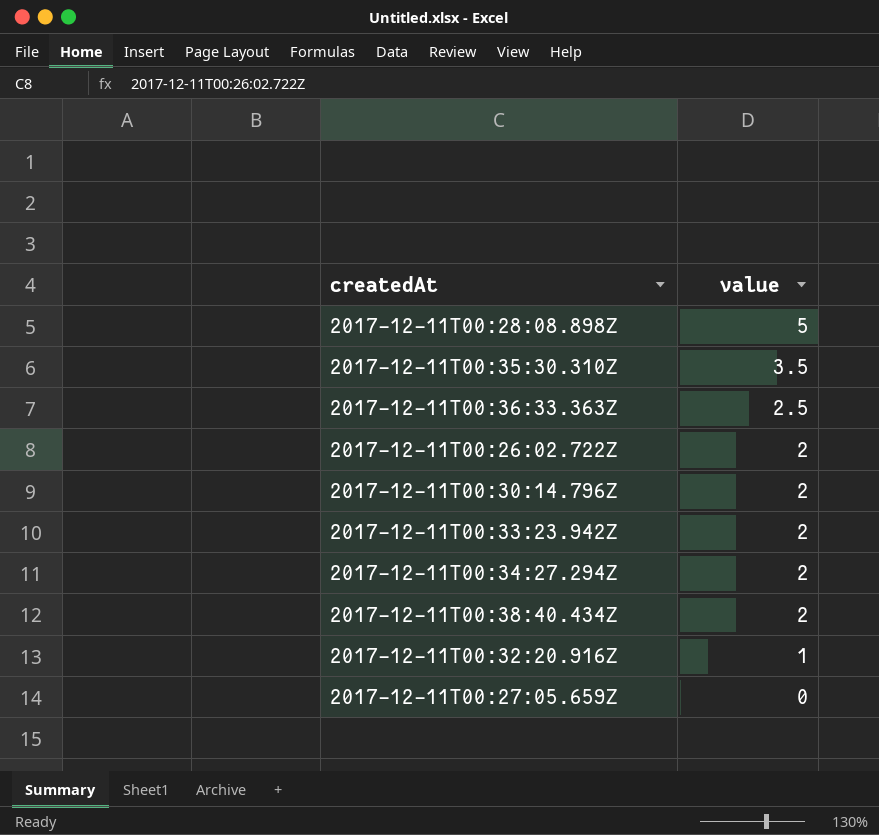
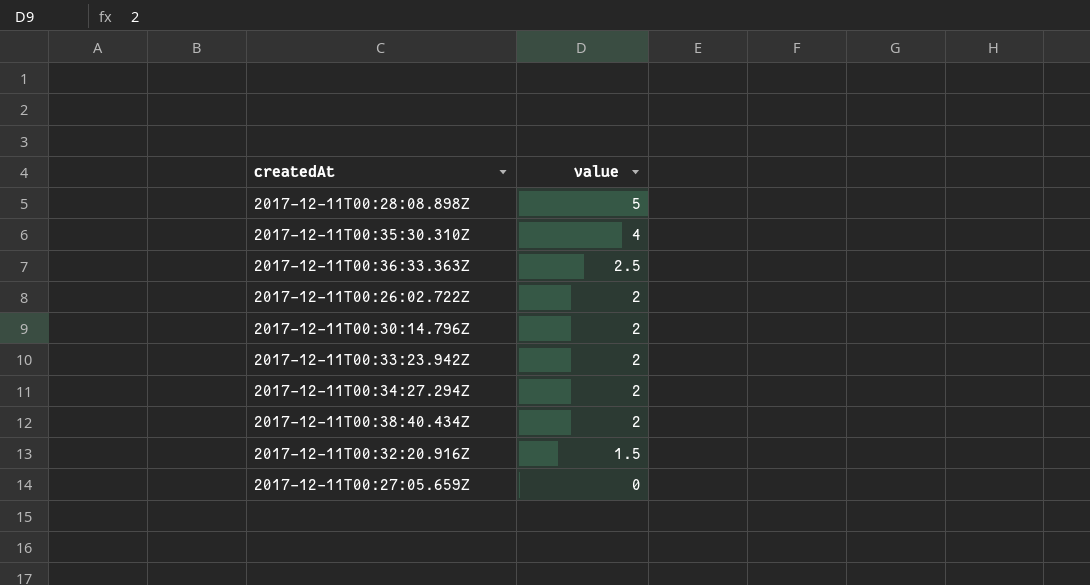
2017-12-11T00:35:30.310Z | value: 3.5 -> 4
2017-12-11T00:32:20.916Z | value: 1 -> 1.5

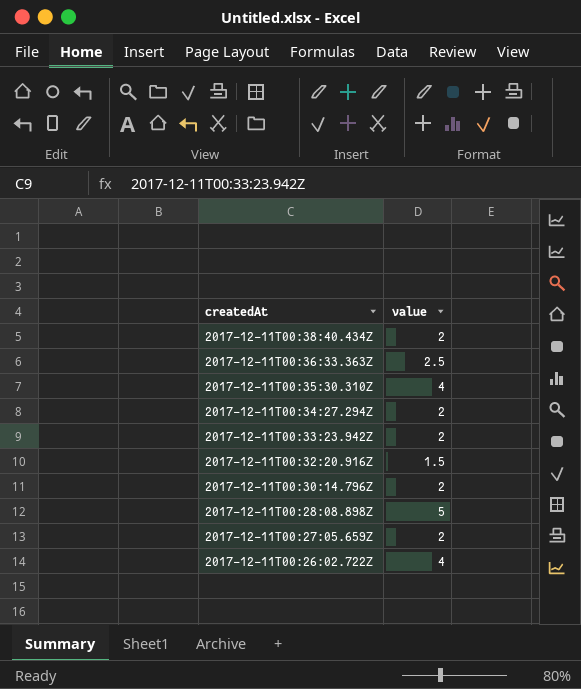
row order: value descending -> createdAt descending
2017-12-11T00:27:05.659Z | value: 0 -> 2
2017-12-11T00:26:02.722Z | value: 2 -> 4

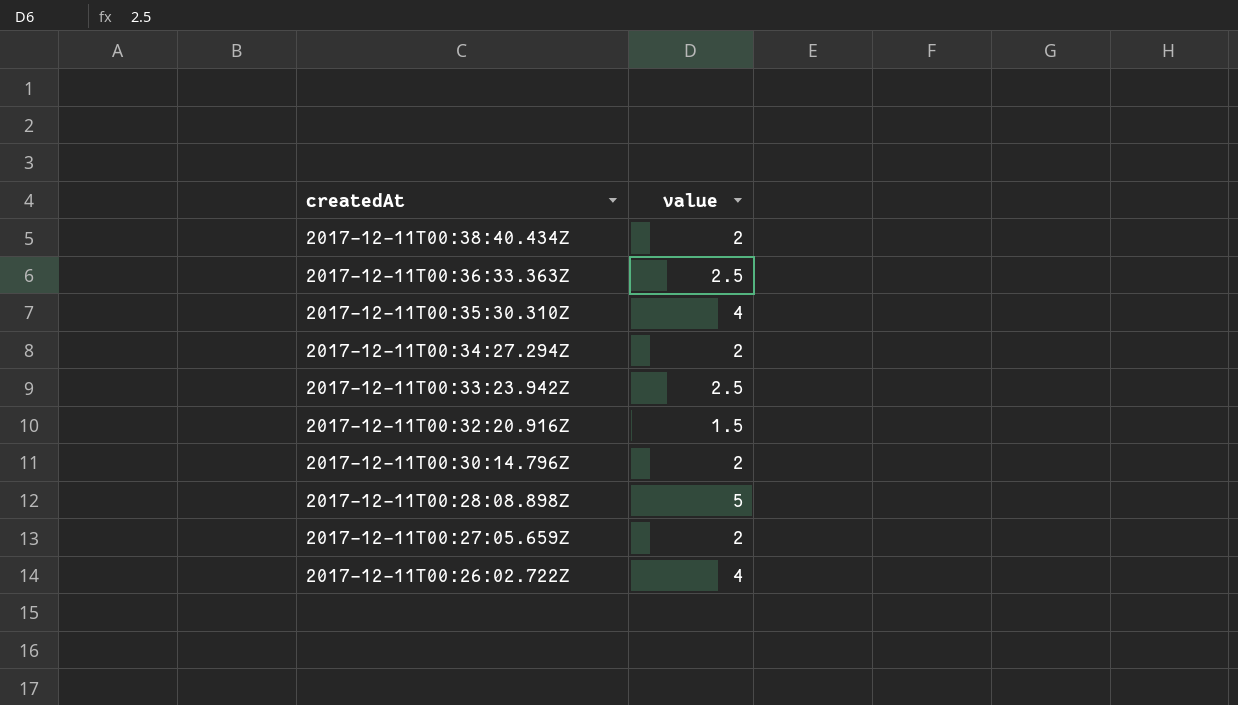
2017-12-11T00:33:23.942Z | value: 2 -> 2.5

